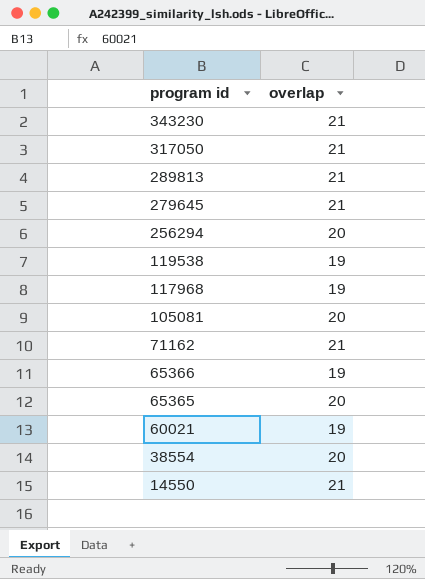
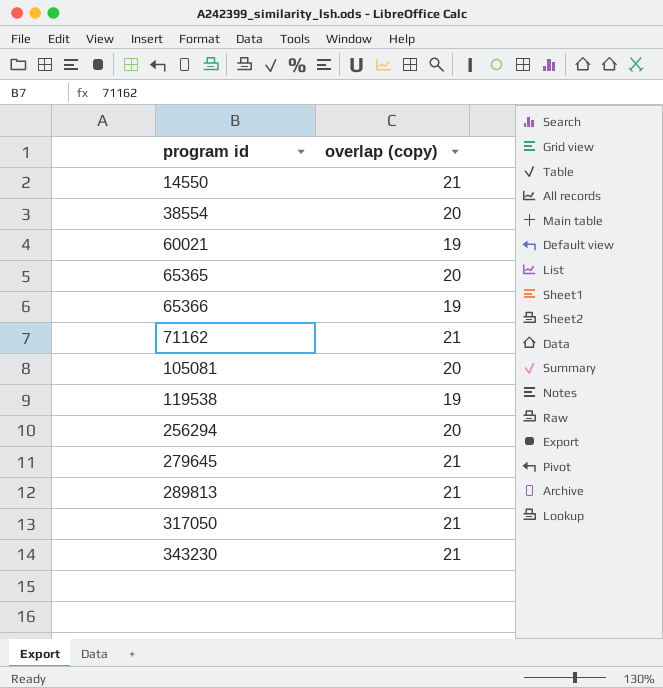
row order: program id descending -> program id ascending
column name: overlap -> overlap (copy)
row 117968: 19 -> none

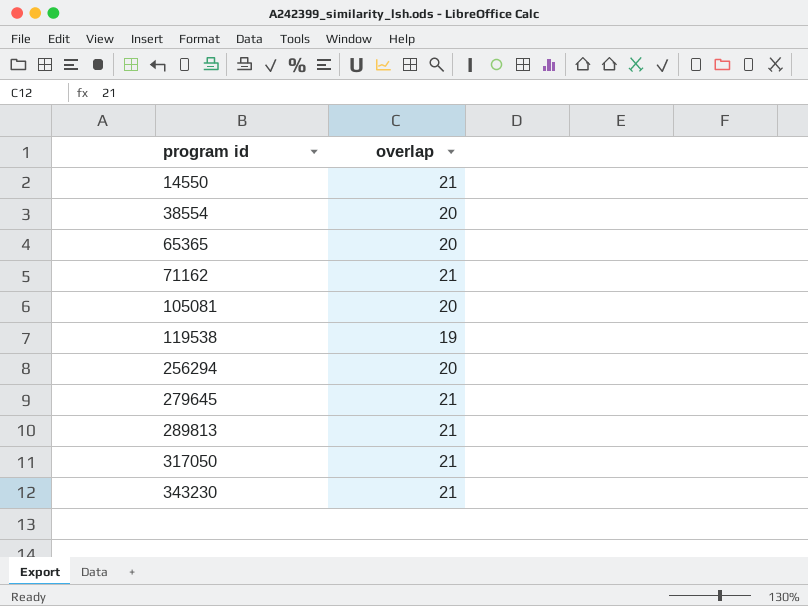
column name: overlap (copy) -> overlap
row 60021: 19 -> none
row 65366: 19 -> none

